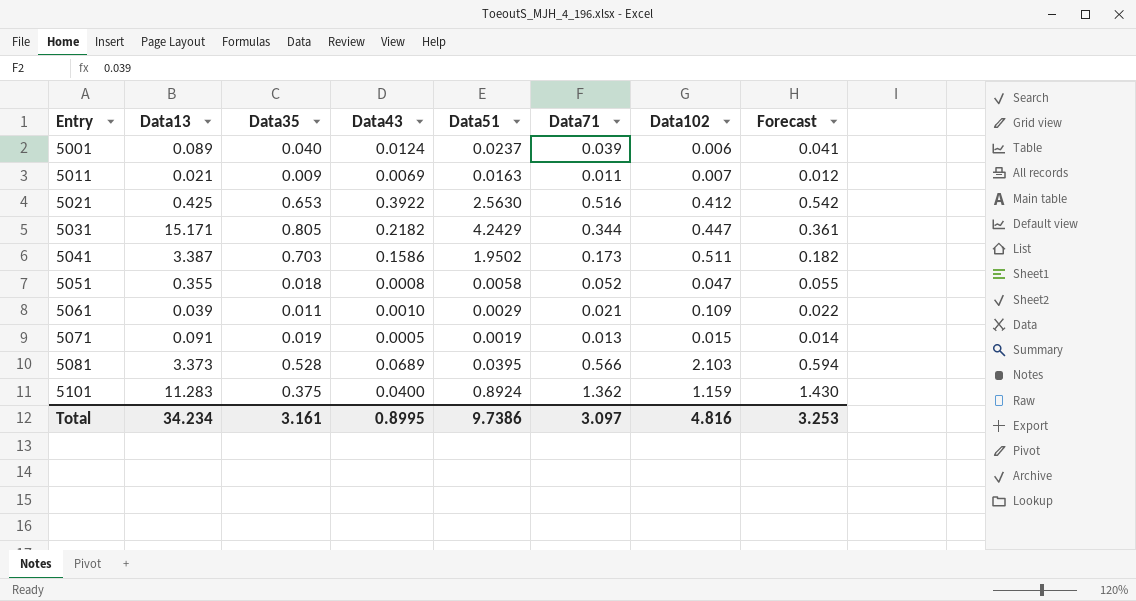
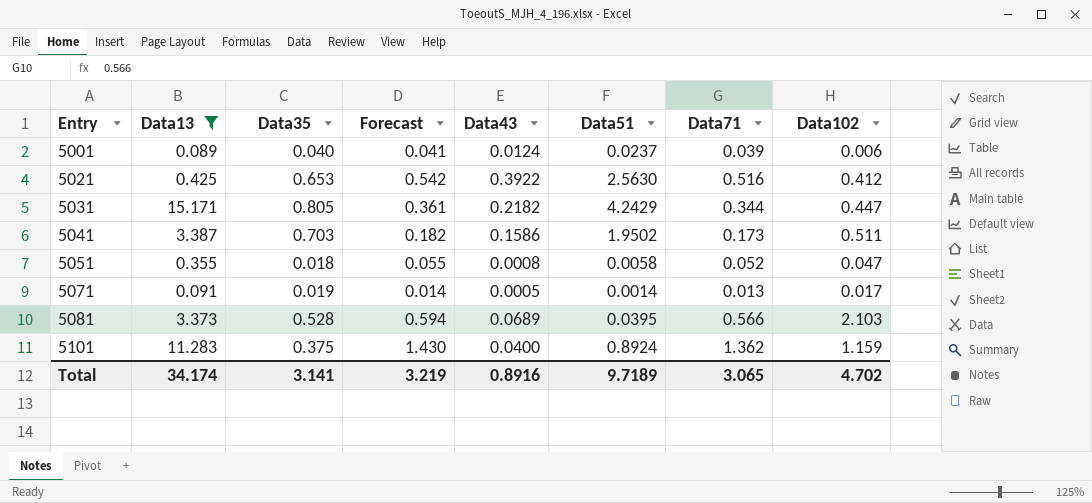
filter: none -> Data13 >= 0.089
column Forecast | position: 8 -> 4
5071 | Data51: 0.0019 -> 0.0014
5071 | Data102: 0.015 -> 0.017
Total | Data13: 34.234 -> 34.174
Total | Data35: 3.161 -> 3.141
Total | Forecast: 3.253 -> 3.219
Total | Data43: 0.8995 -> 0.8916
Total | Data51: 9.7386 -> 9.7189
Total | Data71: 3.097 -> 3.065
Total | Data102: 4.816 -> 4.702

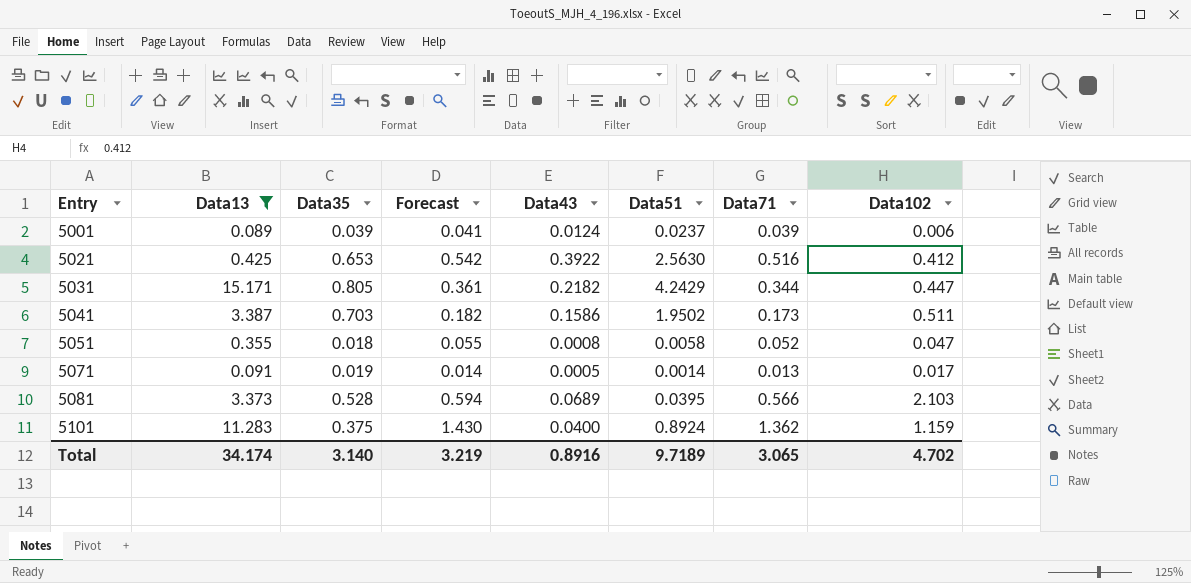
5001 | Data35: 0.040 -> 0.039
Total | Data35: 3.141 -> 3.140

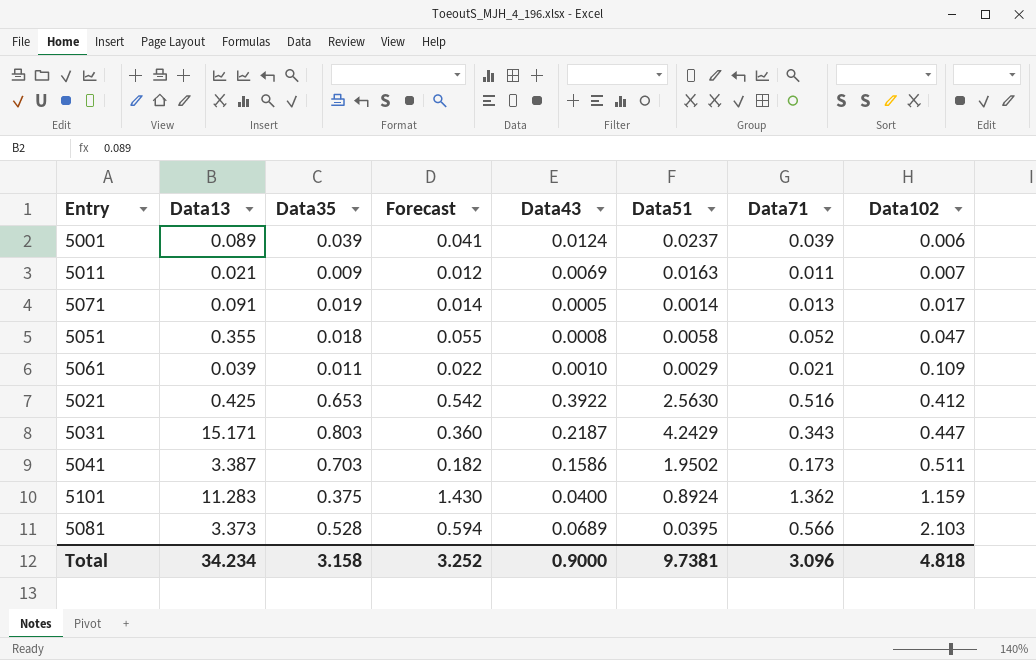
filter: Data13 >= 0.089 -> none
row order: Entry ascending -> Data102 ascending
5031 | Data35: 0.805 -> 0.803
5031 | Forecast: 0.361 -> 0.360
5031 | Data43: 0.2182 -> 0.2187
5031 | Data71: 0.344 -> 0.343
Total | Data13: 34.174 -> 34.234
Total | Data35: 3.140 -> 3.158
Total | Forecast: 3.219 -> 3.252
Total | Data43: 0.8916 -> 0.9000
Total | Data51: 9.7189 -> 9.7381
Total | Data71: 3.065 -> 3.096
Total | Data102: 4.702 -> 4.818

